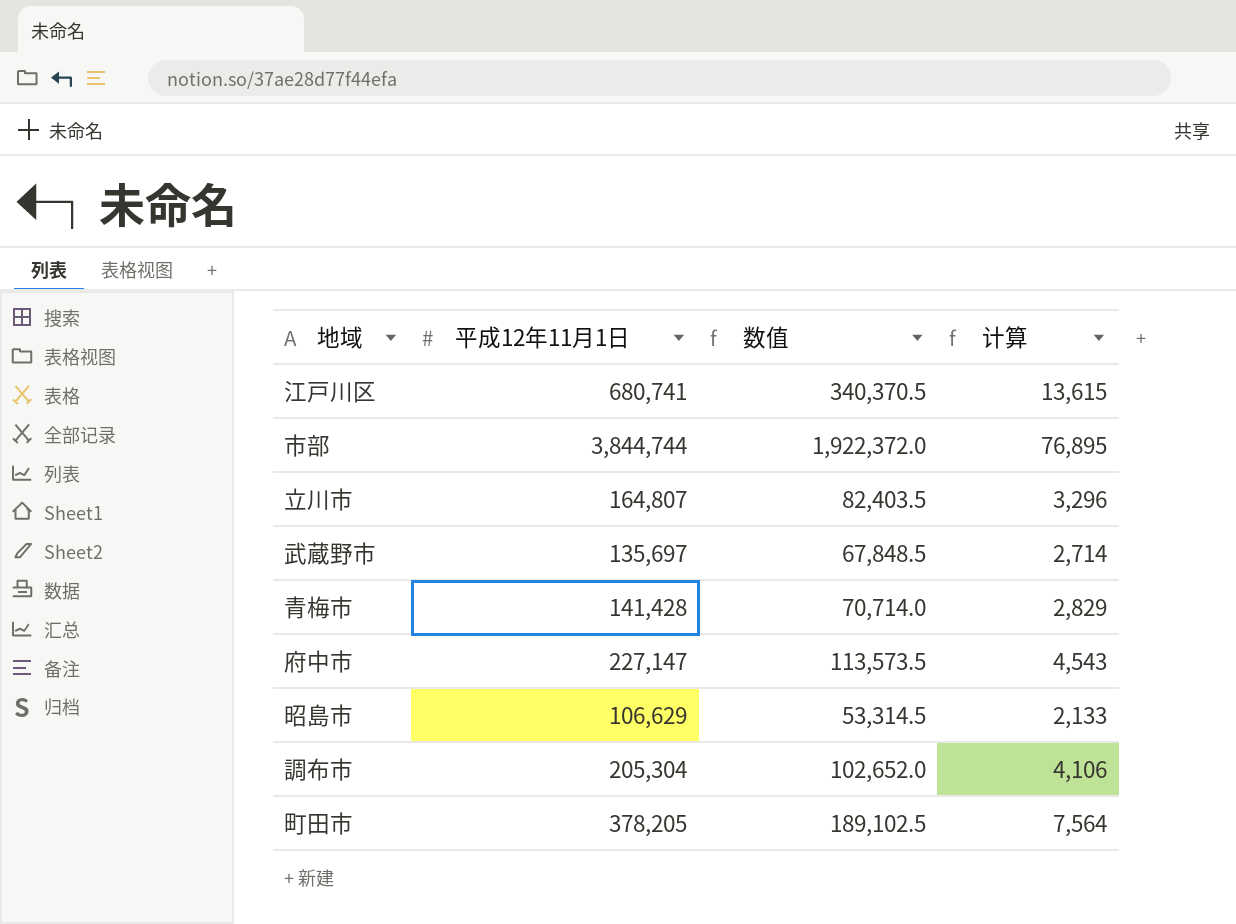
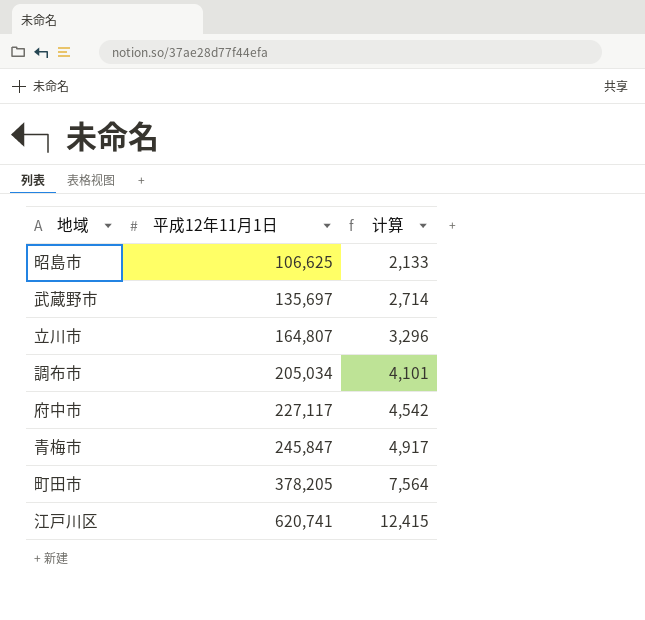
row order: none -> 平成12年11月1日 ascending
column 数值 | formula: [平成12年11月1日] * 0.5 -> none
row 市部: 3,844,744 | 1,922,372.0 | 76,895 -> none
昭島市 | 平成12年11月1日: 106,629 -> 106,625
調布市 | 平成12年11月1日: 205,304 -> 205,034
調布市 | 计算: 4,106 -> 4,101
府中市 | 平成12年11月1日: 227,147 -> 227,117
府中市 | 计算: 4,543 -> 4,542
青梅市 | 平成12年11月1日: 141,428 -> 245,847
青梅市 | 计算: 2,829 -> 4,917
江戸川区 | 平成12年11月1日: 680,741 -> 620,741
江戸川区 | 计算: 13,615 -> 12,415

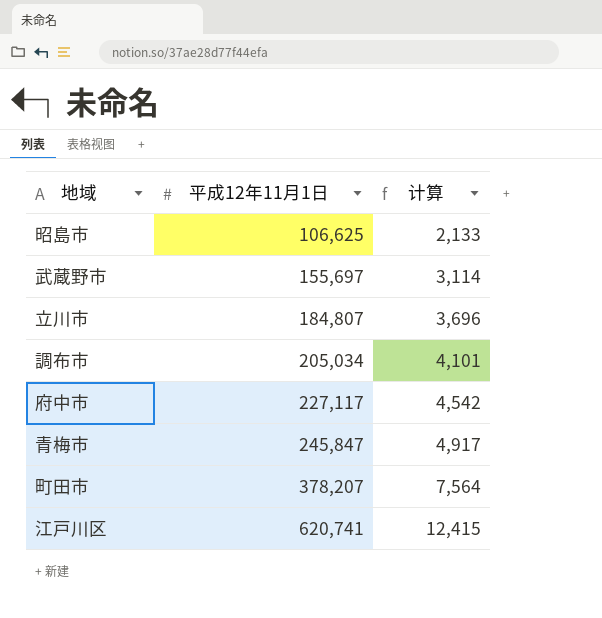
武蔵野市 | 平成12年11月1日: 135,697 -> 155,697
武蔵野市 | 计算: 2,714 -> 3,114
立川市 | 平成12年11月1日: 164,807 -> 184,807
立川市 | 计算: 3,296 -> 3,696
町田市 | 平成12年11月1日: 378,205 -> 378,207

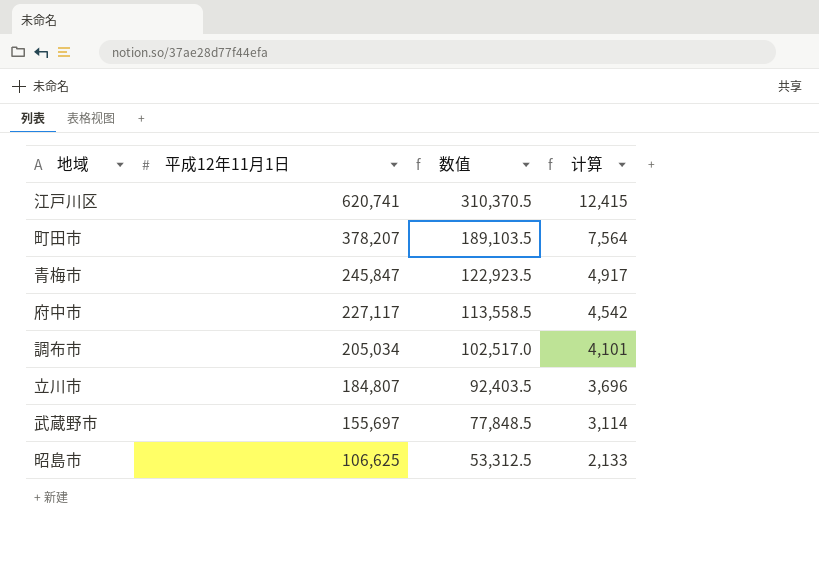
row order: 平成12年11月1日 ascending -> 平成12年11月1日 descending
column 数值 | formula: none -> [平成12年11月1日] * 0.5

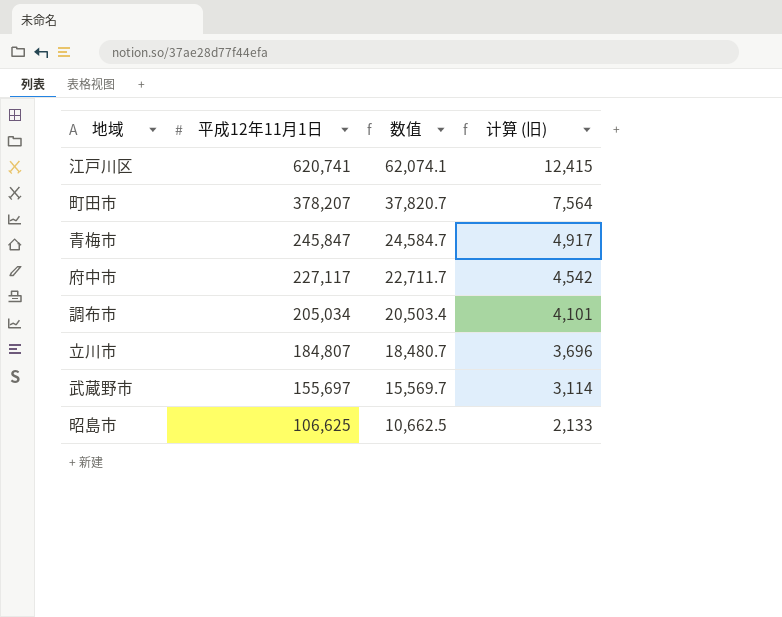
column 数值 | formula: [平成12年11月1日] * 0.5 -> [平成12年11月1日] * 0.1
column name: 计算 -> 计算 (旧)

